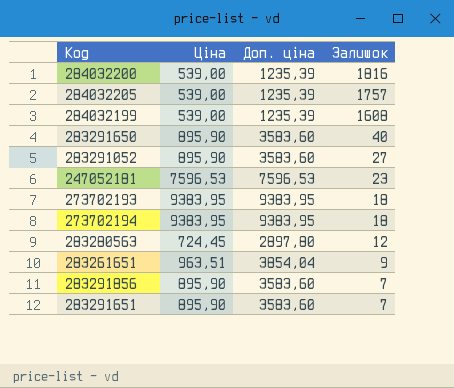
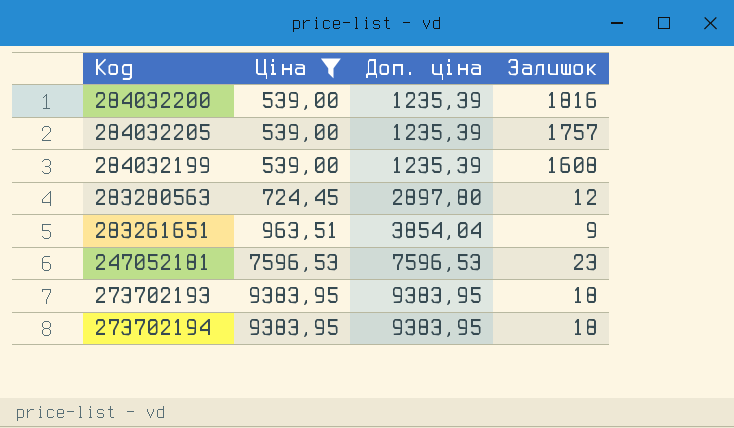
filter: none -> Ціна != 895,90
row order: Залишок descending -> Ціна ascending

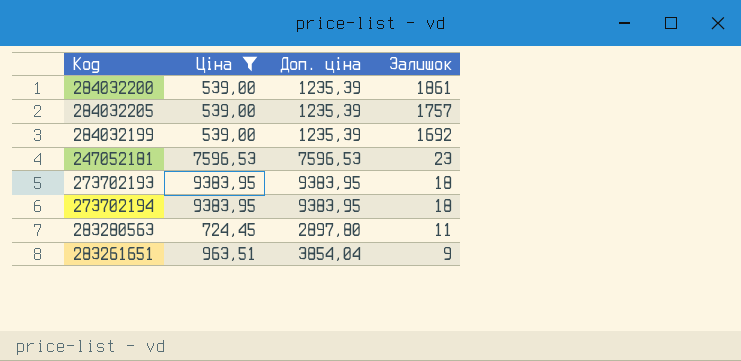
row order: Ціна ascending -> Залишок descending
284032200 | Залишок: 1816 -> 1861
284032199 | Залишок: 1608 -> 1692
283280563 | Залишок: 12 -> 11

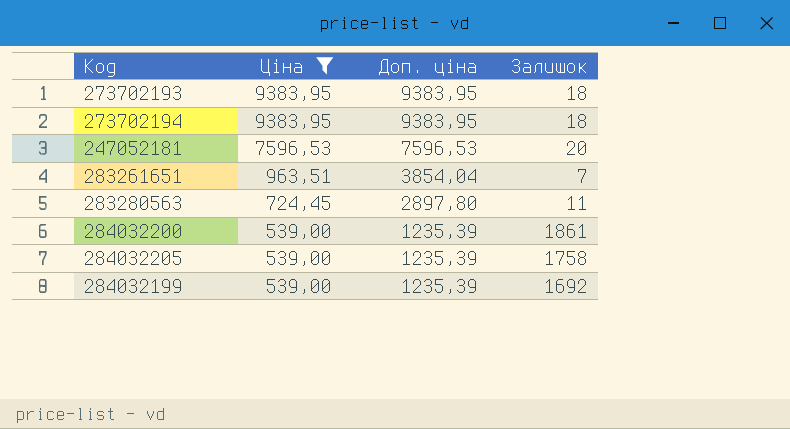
row order: Залишок descending -> Ціна descending
247052181 | Залишок: 23 -> 20
283261651 | Залишок: 9 -> 7
284032205 | Залишок: 1757 -> 1758

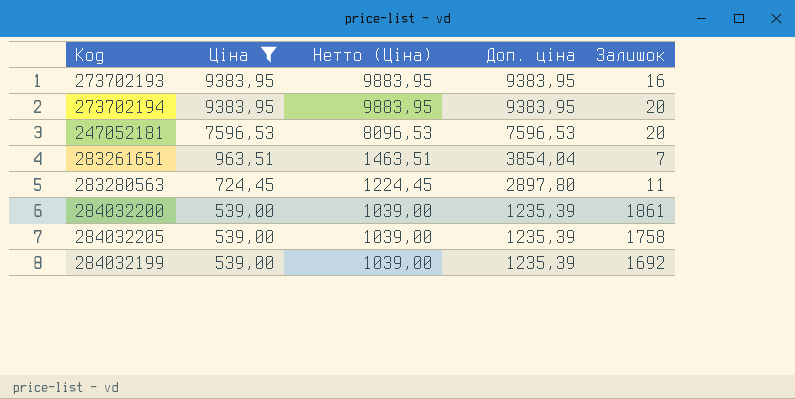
column Нетто (Ціна) | formula: none -> [Ціна] + 500
273702193 | Залишок: 18 -> 16
273702194 | Залишок: 18 -> 20

